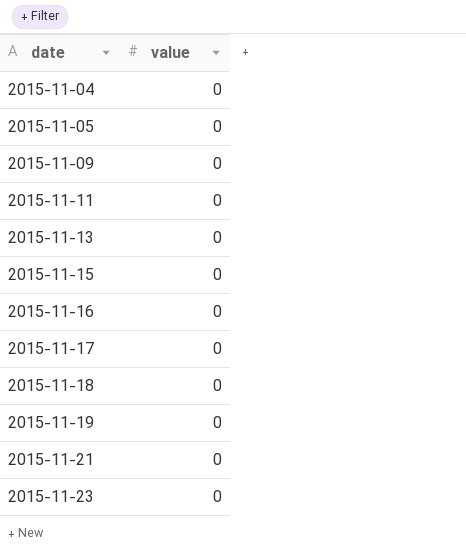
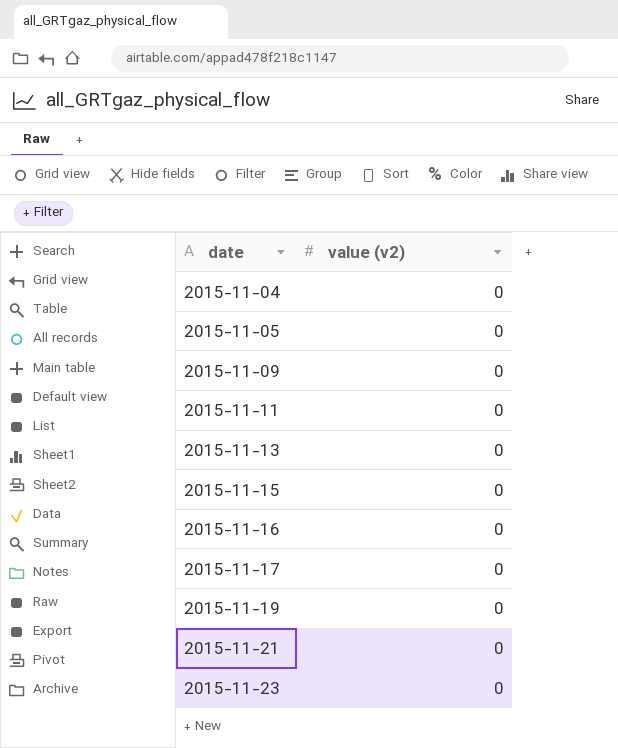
column name: value -> value (v2)
row 2015-11-18: 0 -> none

